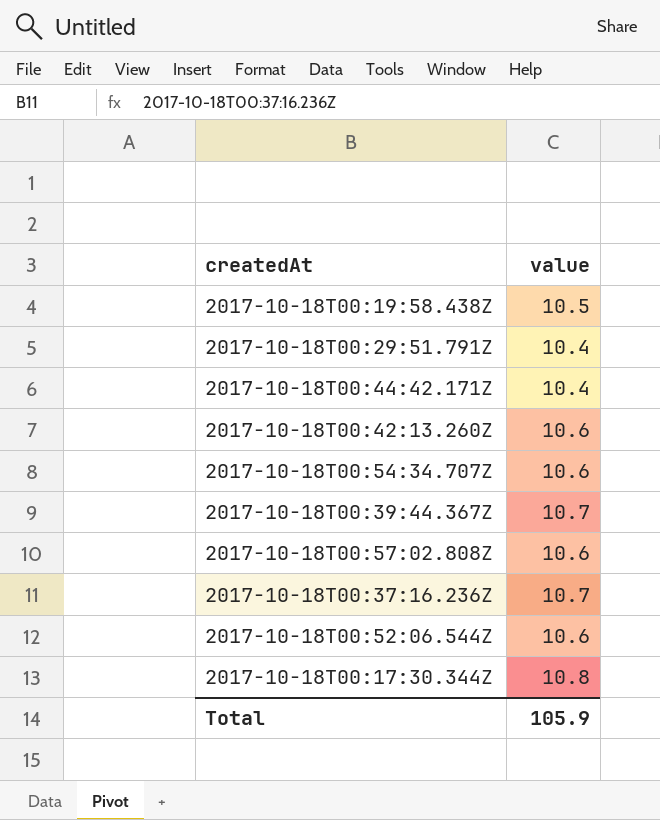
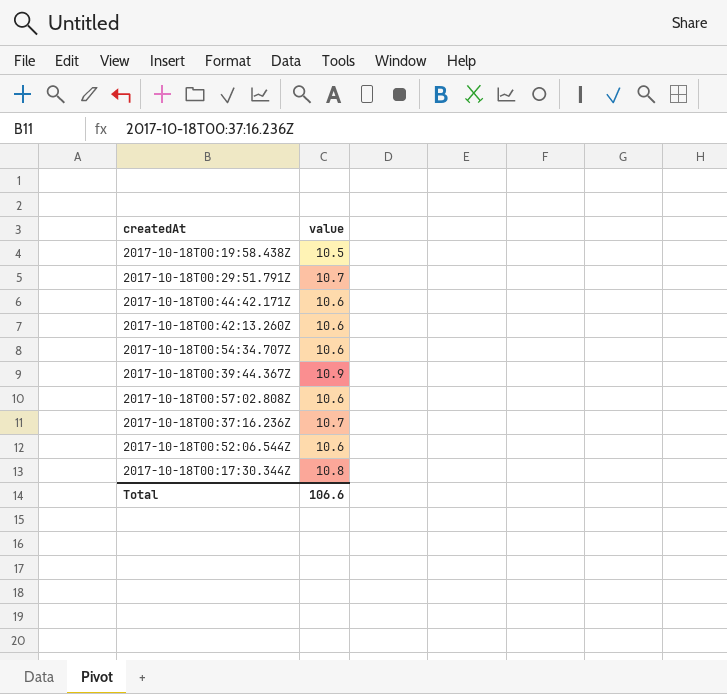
2017-10-18T00:29:51.791Z | value: 10.4 -> 10.7
2017-10-18T00:44:42.171Z | value: 10.4 -> 10.6
2017-10-18T00:39:44.367Z | value: 10.7 -> 10.9
Total | value: 105.9 -> 106.6

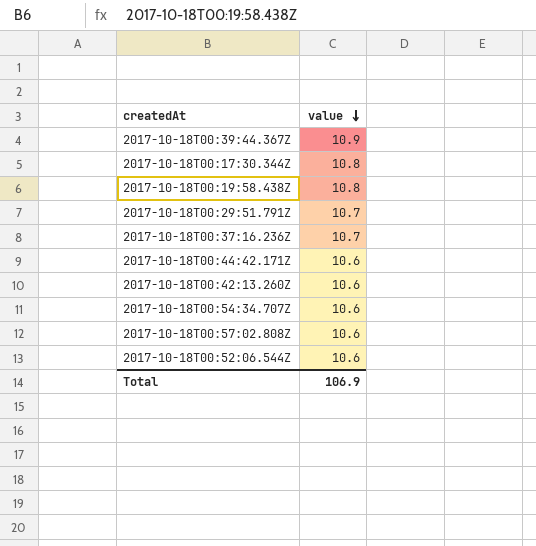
row order: none -> value descending
2017-10-18T00:19:58.438Z | value: 10.5 -> 10.8
Total | value: 106.6 -> 106.9

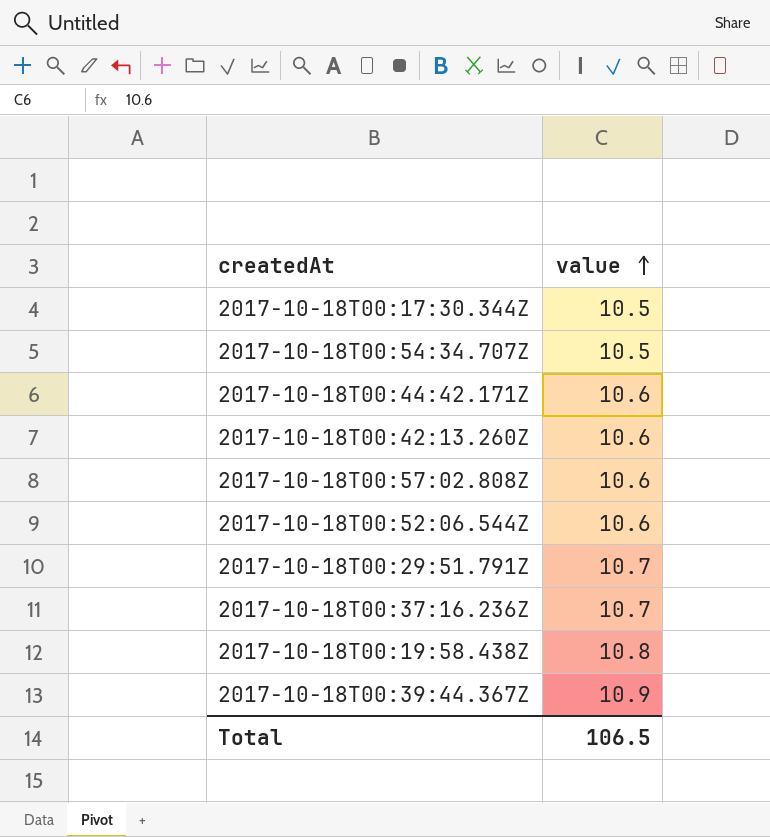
row order: value descending -> value ascending
2017-10-18T00:17:30.344Z | value: 10.8 -> 10.5
2017-10-18T00:54:34.707Z | value: 10.6 -> 10.5
Total | value: 106.9 -> 106.5

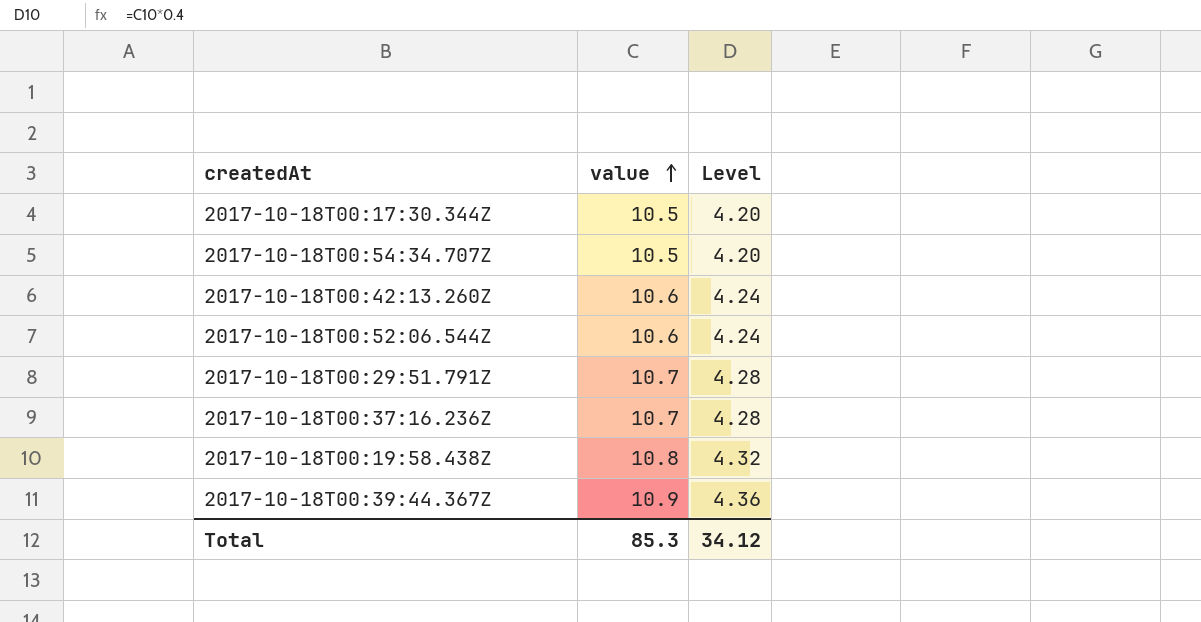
column Level | formula: none -> [value] * 0.4
row 2017-10-18T00:44:42.171Z: 10.6 -> none
row 2017-10-18T00:57:02.808Z: 10.6 -> none
Total | value: 106.5 -> 85.3

